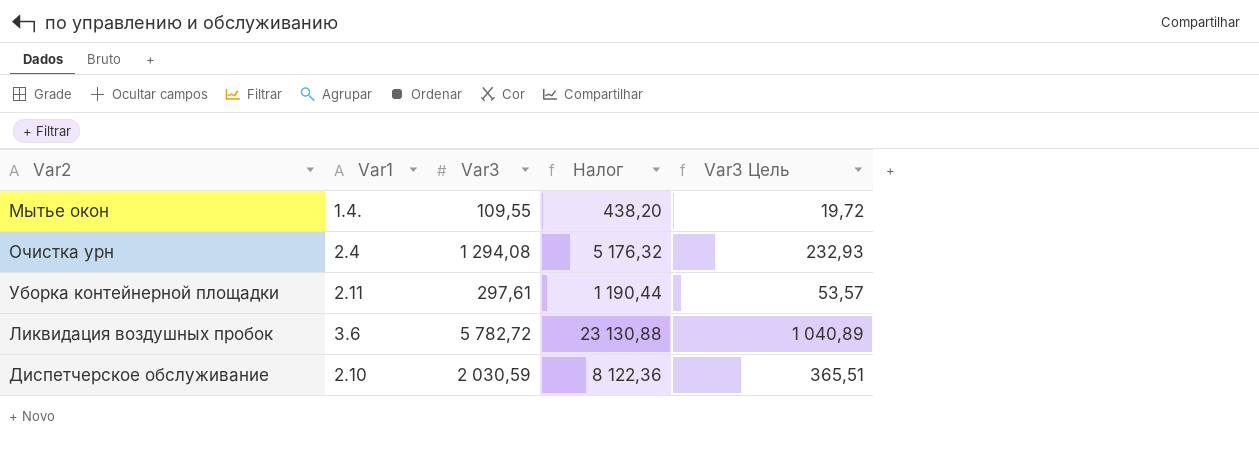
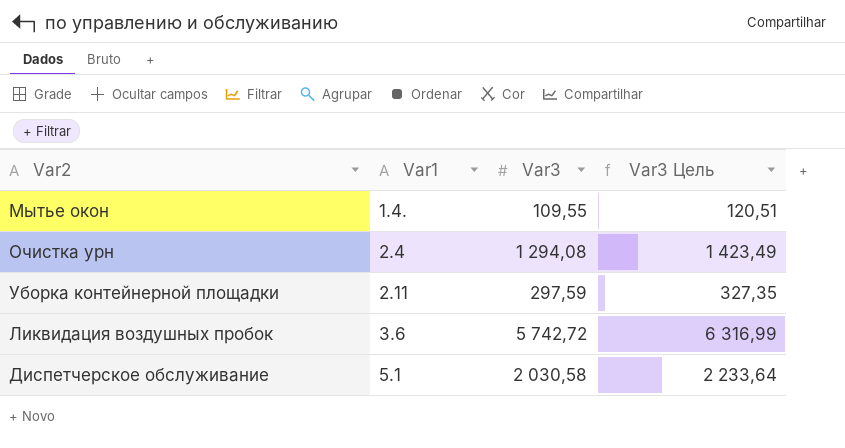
column Налог | formula: [Var3] * 4 -> none
column Var3 Цель | formula: [Var3] * 0,18 -> [Var3] * 1,1
Уборка контейнерной площадки | Var3: 297,61 -> 297,59
Ликвидация воздушных пробок | Var3: 5 782,72 -> 5 742,72
Диспетчерское обслуживание | Var1: 2.10 -> 5.1
Диспетчерское обслуживание | Var3: 2 030,59 -> 2 030,58

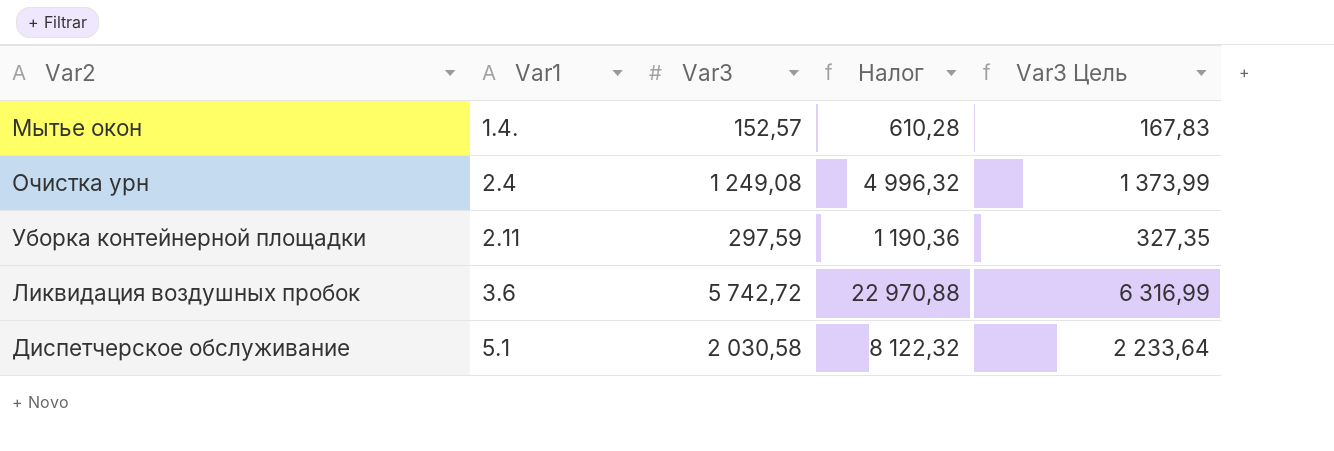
column Налог | formula: none -> [Var3] * 4
Мытье окон | Var3: 109,55 -> 152,57
Мытье окон | Var3 Цель: 120,51 -> 167,83
Очистка урн | Var3: 1 294,08 -> 1 249,08
Очистка урн | Var3 Цель: 1 423,49 -> 1 373,99

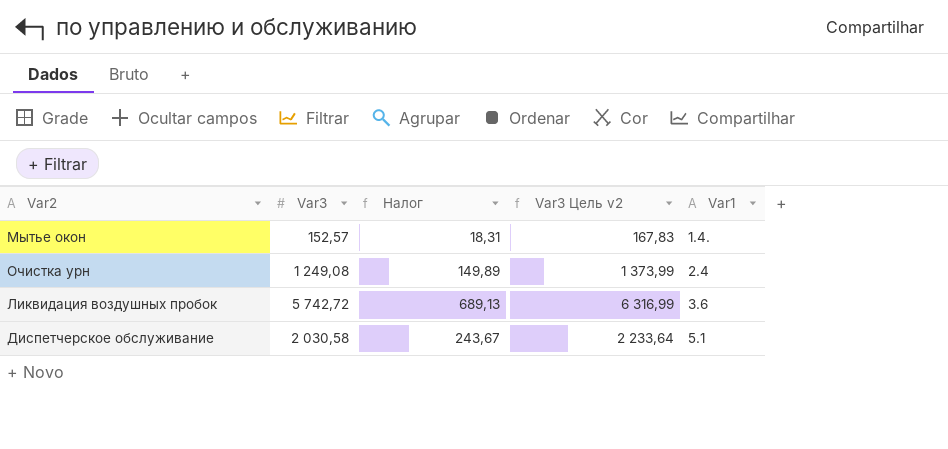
column Налог | formula: [Var3] * 4 -> [Var3] * 0,12
column name: Var3 Цель -> Var3 Цель v2
column Var1 | position: 2 -> 5
row Уборка контейнерной площадки: 2.11 | 297,59 | 1 190,36 | 327,35 -> none

